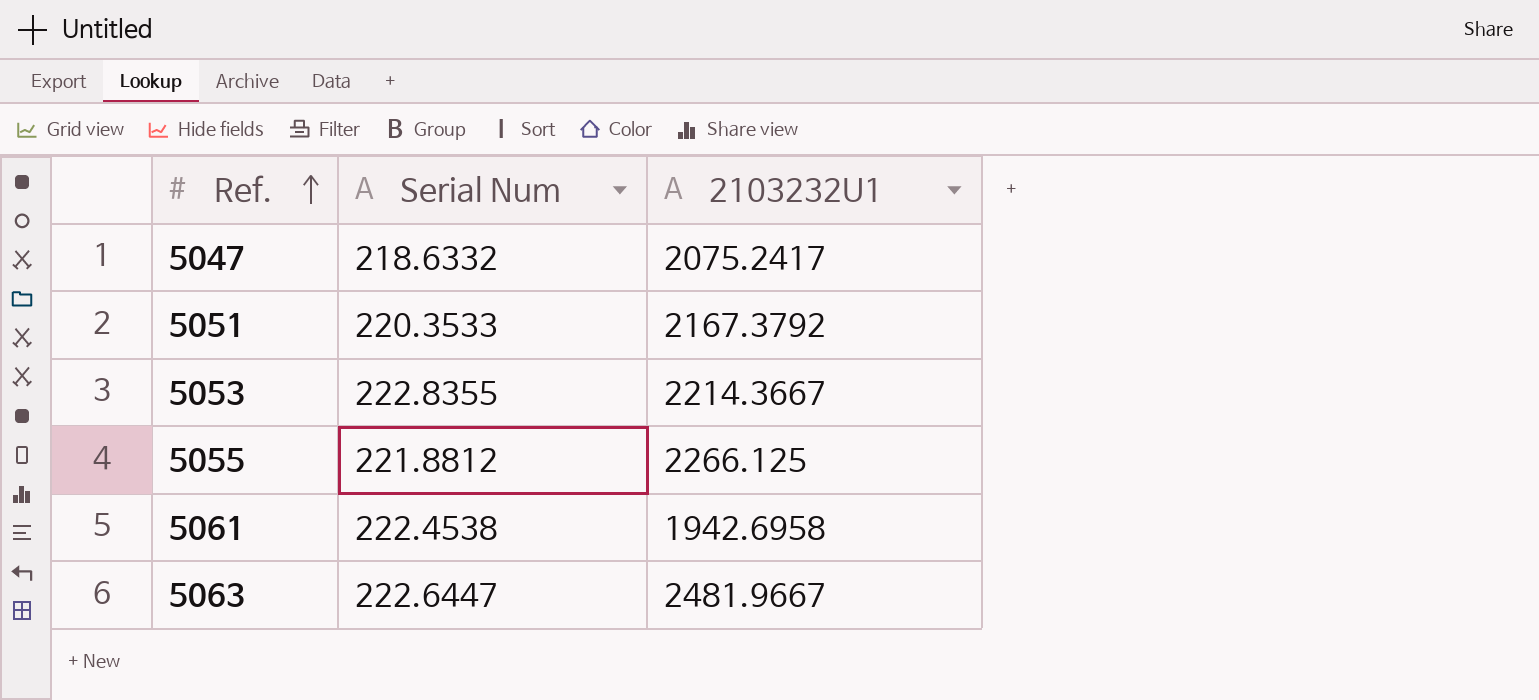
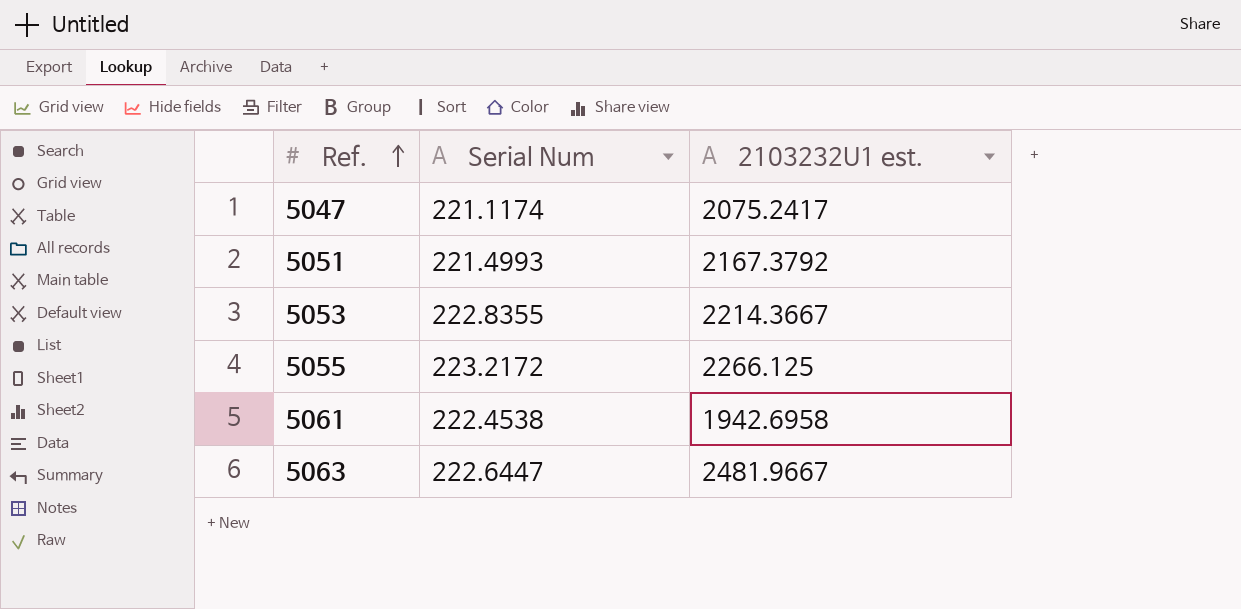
column name: 2103232U1 -> 2103232U1 est.
5047 | Serial Num: 218.6332 -> 221.1174
5051 | Serial Num: 220.3533 -> 221.4993
5055 | Serial Num: 221.8812 -> 223.2172

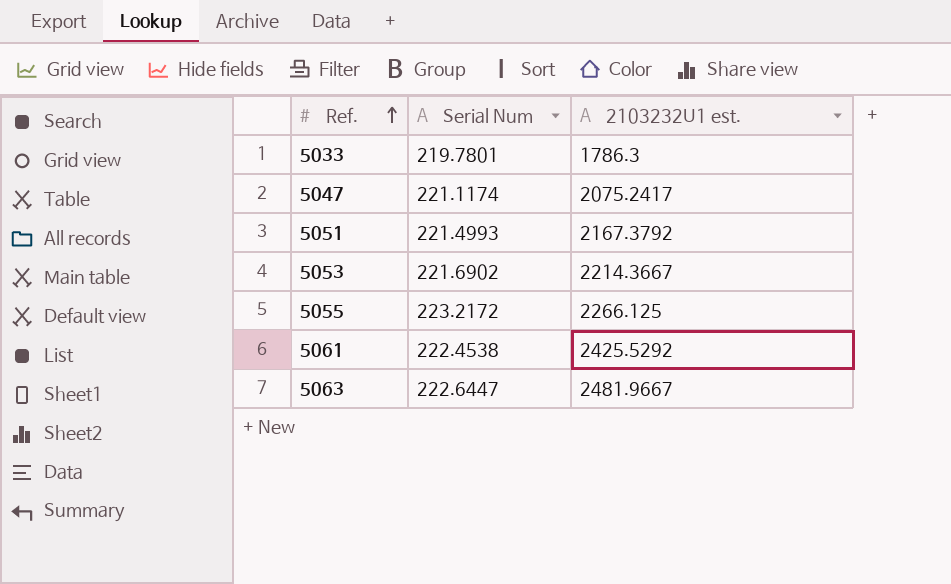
row 5033: none -> 219.7801 | 1786.3
5053 | Serial Num: 222.8355 -> 221.6902
5061 | 2103232U1 est.: 1942.6958 -> 2425.5292

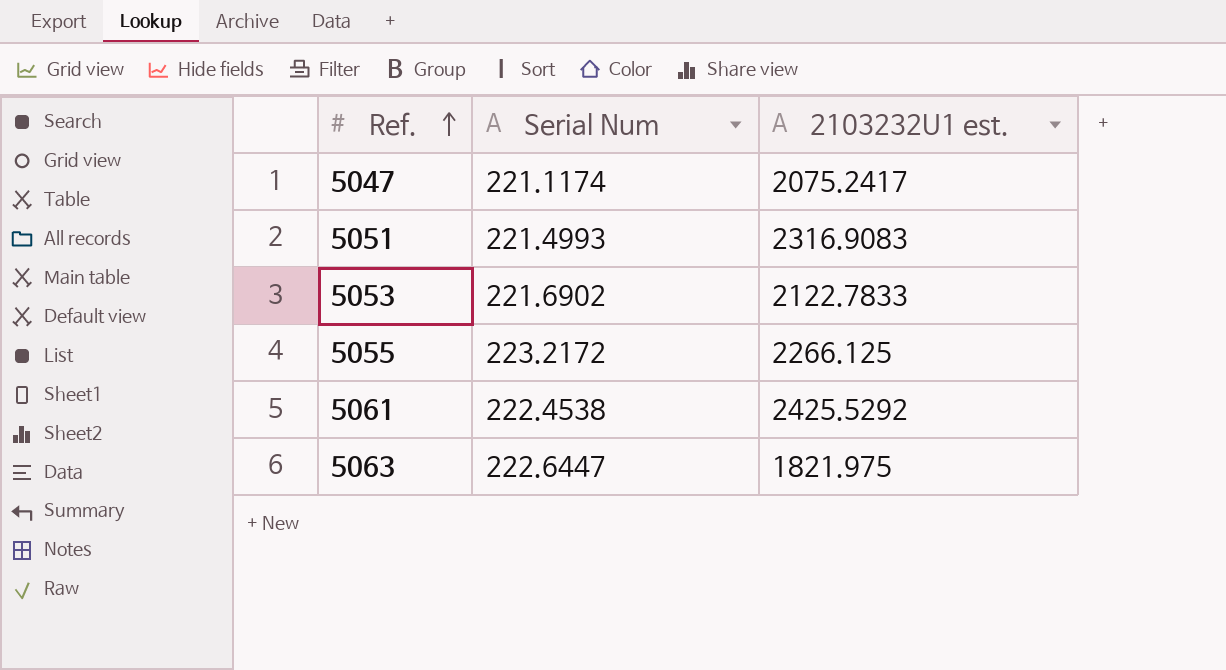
row 5033: 219.7801 | 1786.3 -> none
5051 | 2103232U1 est.: 2167.3792 -> 2316.9083
5053 | 2103232U1 est.: 2214.3667 -> 2122.7833
5063 | 2103232U1 est.: 2481.9667 -> 1821.975

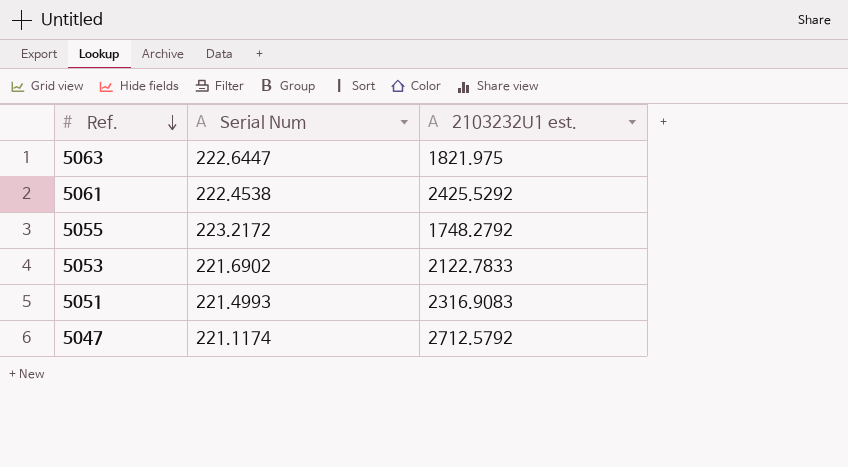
row order: Ref. ascending -> Ref. descending
5055 | 2103232U1 est.: 2266.125 -> 1748.2792
5047 | 2103232U1 est.: 2075.2417 -> 2712.5792

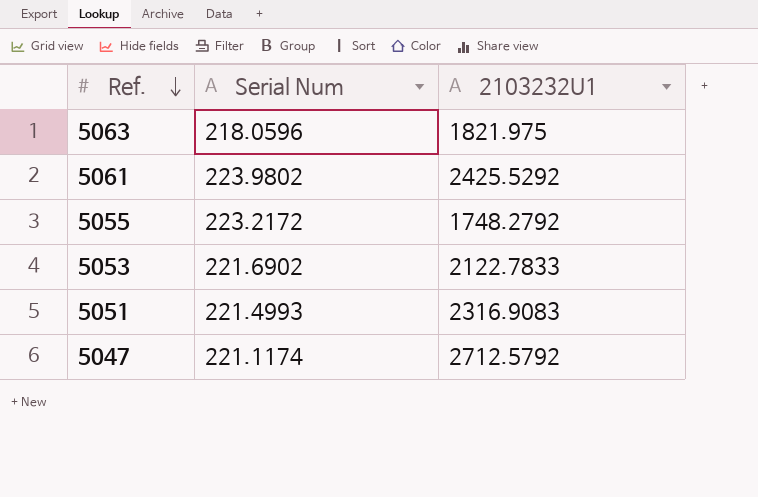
column name: 2103232U1 est. -> 2103232U1
5063 | Serial Num: 222.6447 -> 218.0596
5061 | Serial Num: 222.4538 -> 223.9802

